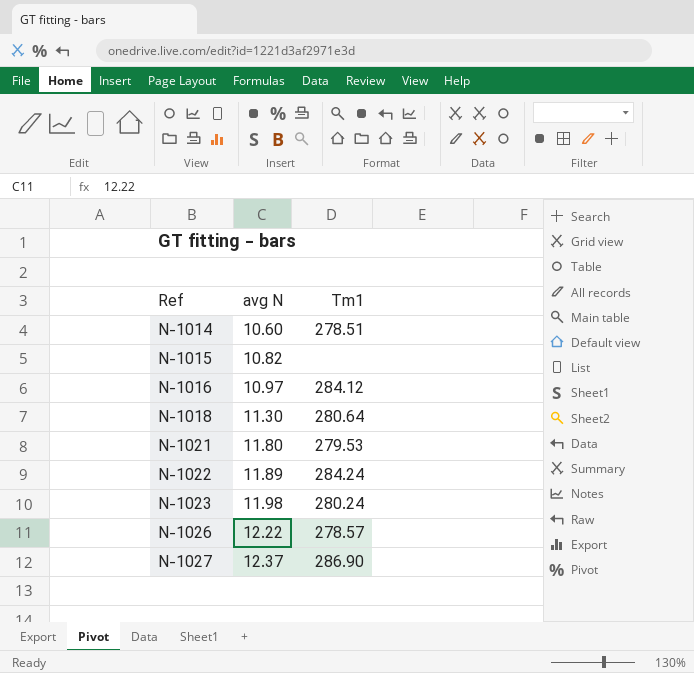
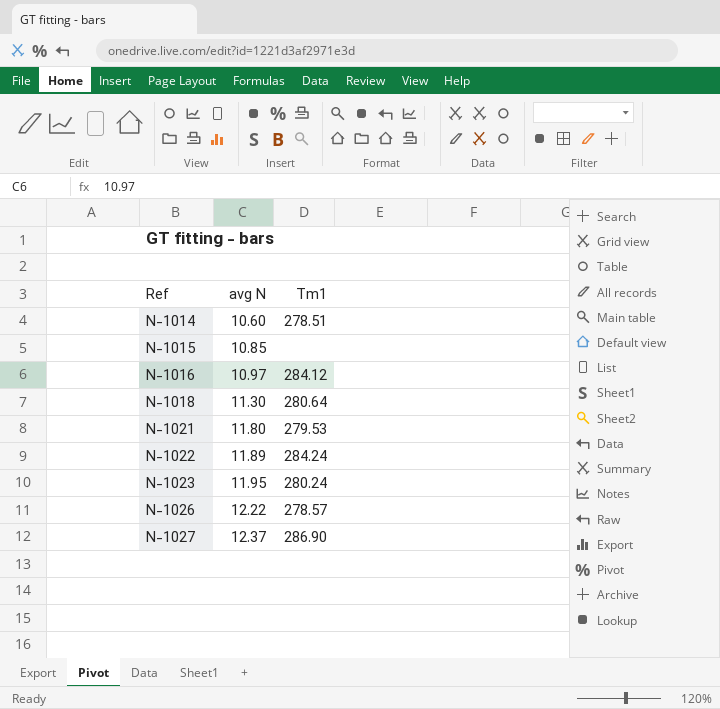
N-1015 | avg N: 10.82 -> 10.85
N-1023 | avg N: 11.98 -> 11.95

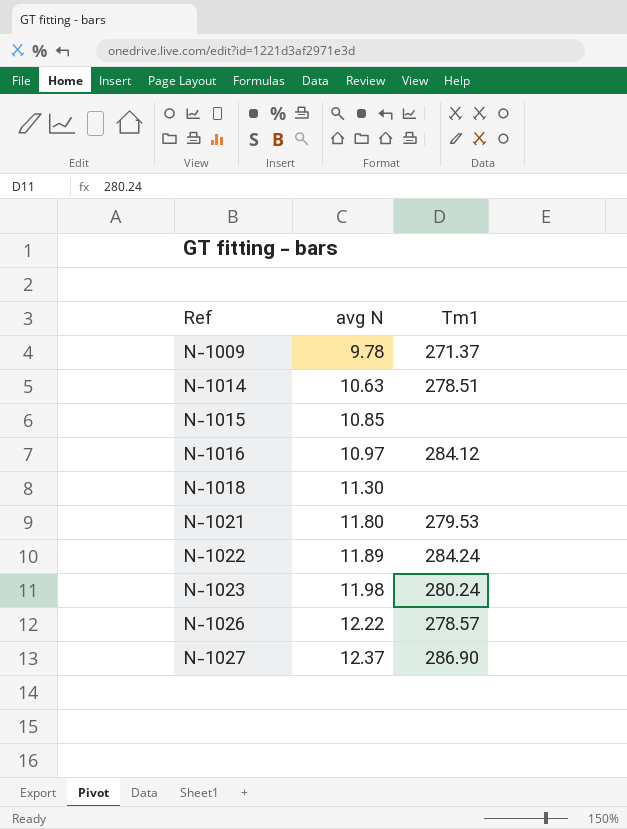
row N-1009: none -> 9.78 | 271.37
N-1014 | avg N: 10.60 -> 10.63
N-1018 | Tm1: 280.64 -> none
N-1023 | avg N: 11.95 -> 11.98

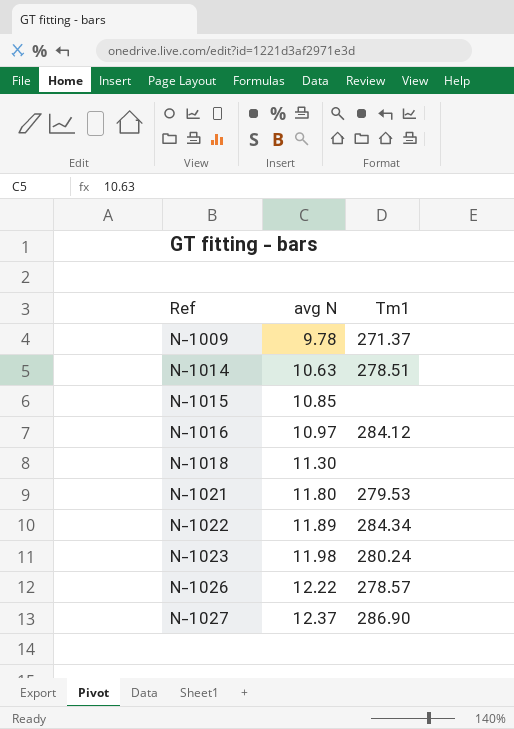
N-1022 | Tm1: 284.24 -> 284.34

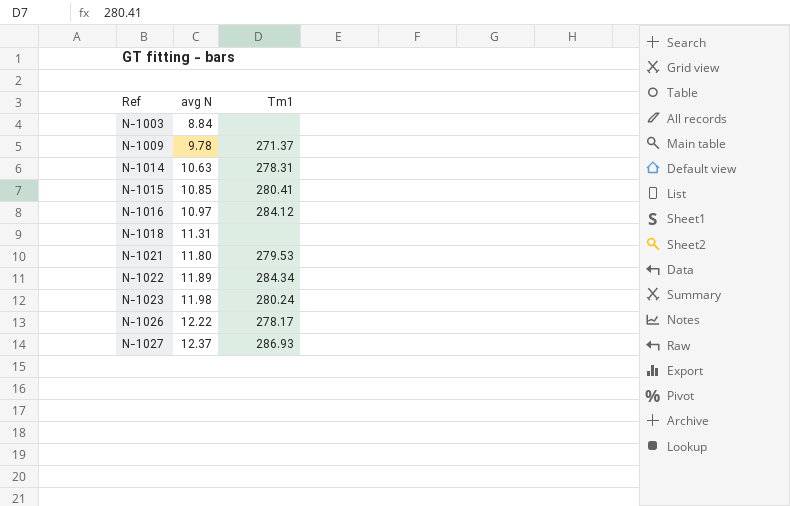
row N-1003: none -> 8.84 | none
N-1014 | Tm1: 278.51 -> 278.31
N-1015 | Tm1: none -> 280.41
N-1018 | avg N: 11.30 -> 11.31
N-1026 | Tm1: 278.57 -> 278.17
N-1027 | Tm1: 286.90 -> 286.93

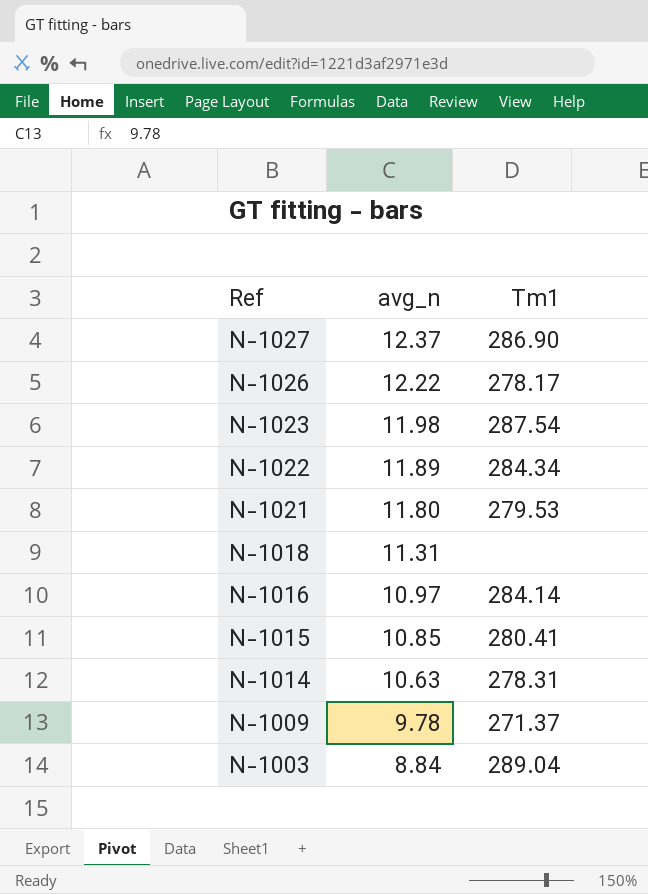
row order: Ref ascending -> Ref descending
column name: avg N -> avg_n
N-1027 | Tm1: 286.93 -> 286.90
N-1023 | Tm1: 280.24 -> 287.54
N-1016 | Tm1: 284.12 -> 284.14
N-1003 | Tm1: none -> 289.04

